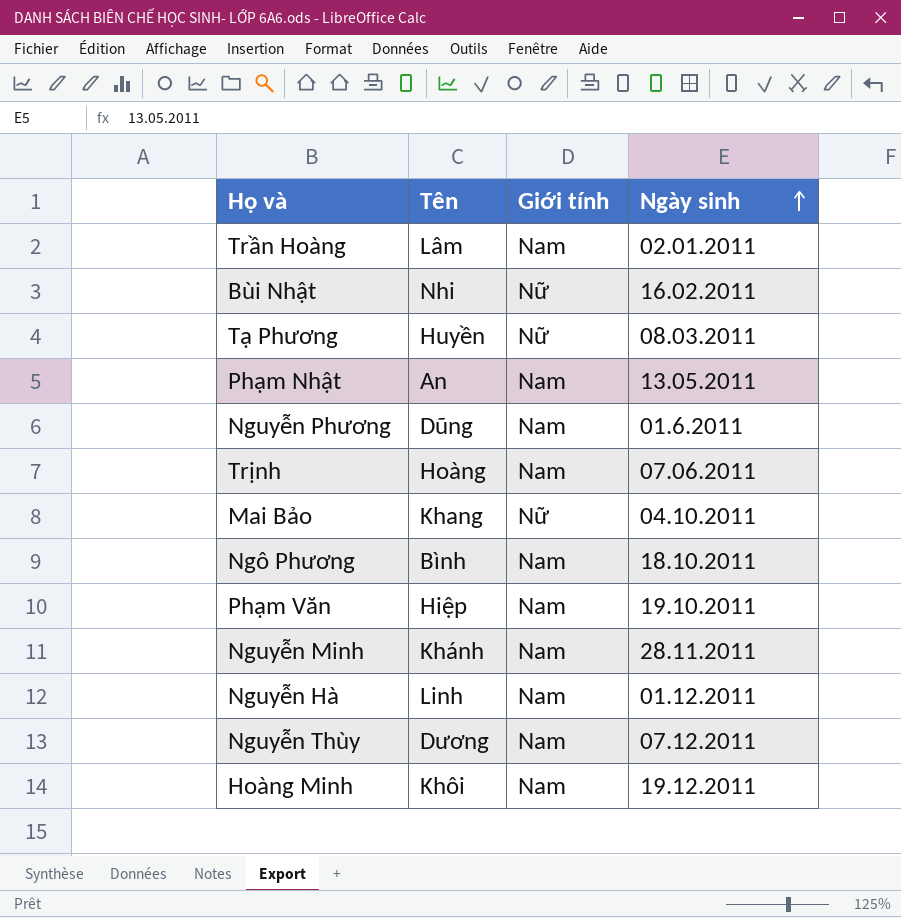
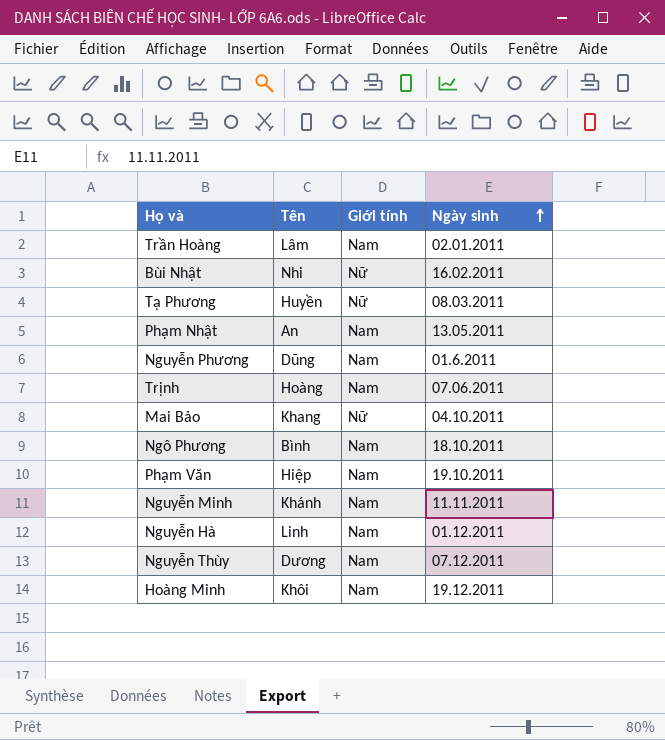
Nguyễn Minh | Ngày sinh: 28.11.2011 -> 11.11.2011

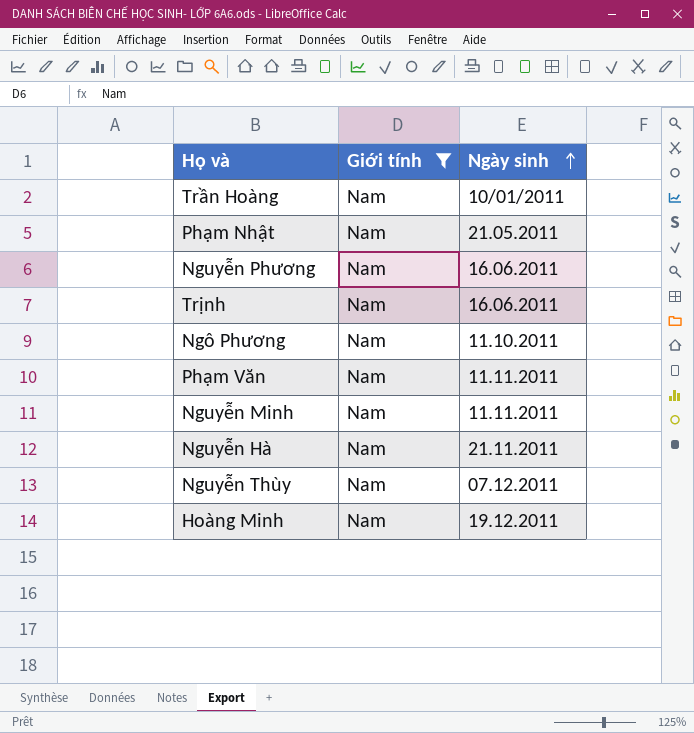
filter: none -> Giới tính = Nam
column Tên | position: 2 -> none
Trần Hoàng | Ngày sinh: 02.01.2011 -> 10/01/2011
Phạm Nhật | Ngày sinh: 13.05.2011 -> 21.05.2011
Nguyễn Phương | Ngày sinh: 01.6.2011 -> 16.06.2011
Trịnh | Ngày sinh: 07.06.2011 -> 16.06.2011
Ngô Phương | Ngày sinh: 18.10.2011 -> 11.10.2011
Phạm Văn | Ngày sinh: 19.10.2011 -> 11.11.2011
Nguyễn Hà | Ngày sinh: 01.12.2011 -> 21.11.2011

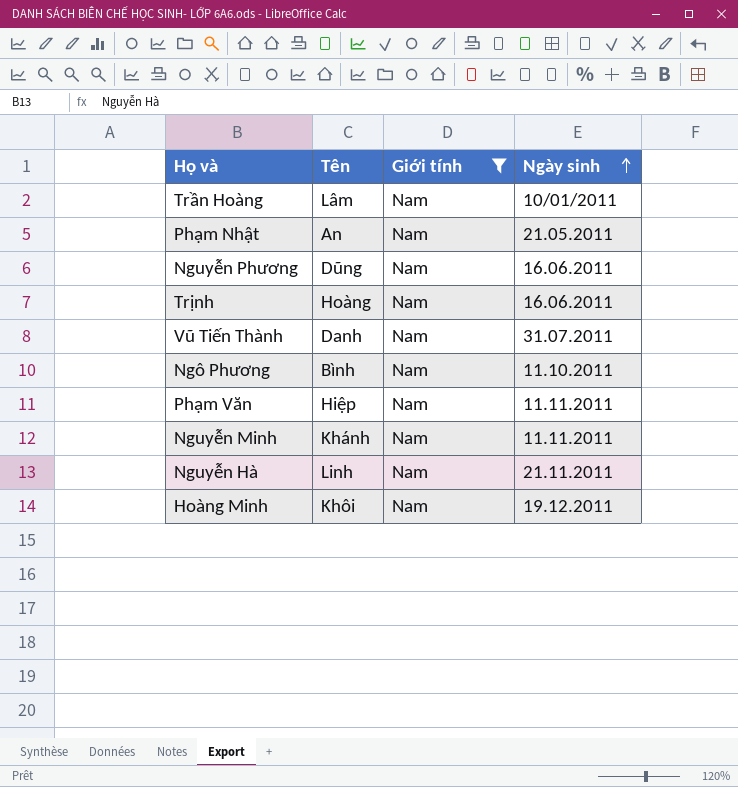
column Tên | position: none -> 2
row Nguyễn Thùy: Nam | 07.12.2011 -> none
row Vũ Tiến Thành: none -> Danh | Nam | 31.07.2011

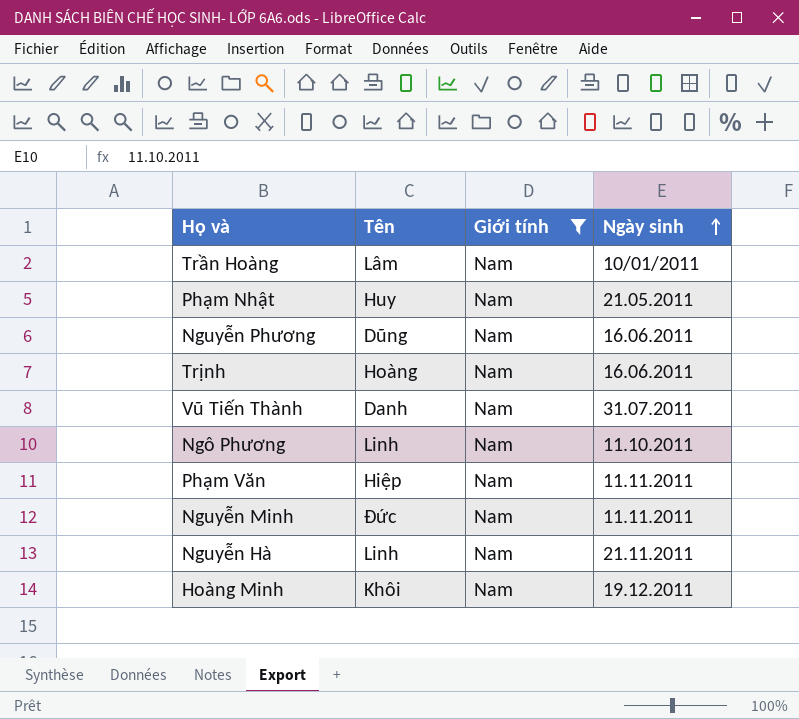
Phạm Nhật | Tên: An -> Huy
Ngô Phương | Tên: Bình -> Linh
Nguyễn Minh | Tên: Khánh -> Đức

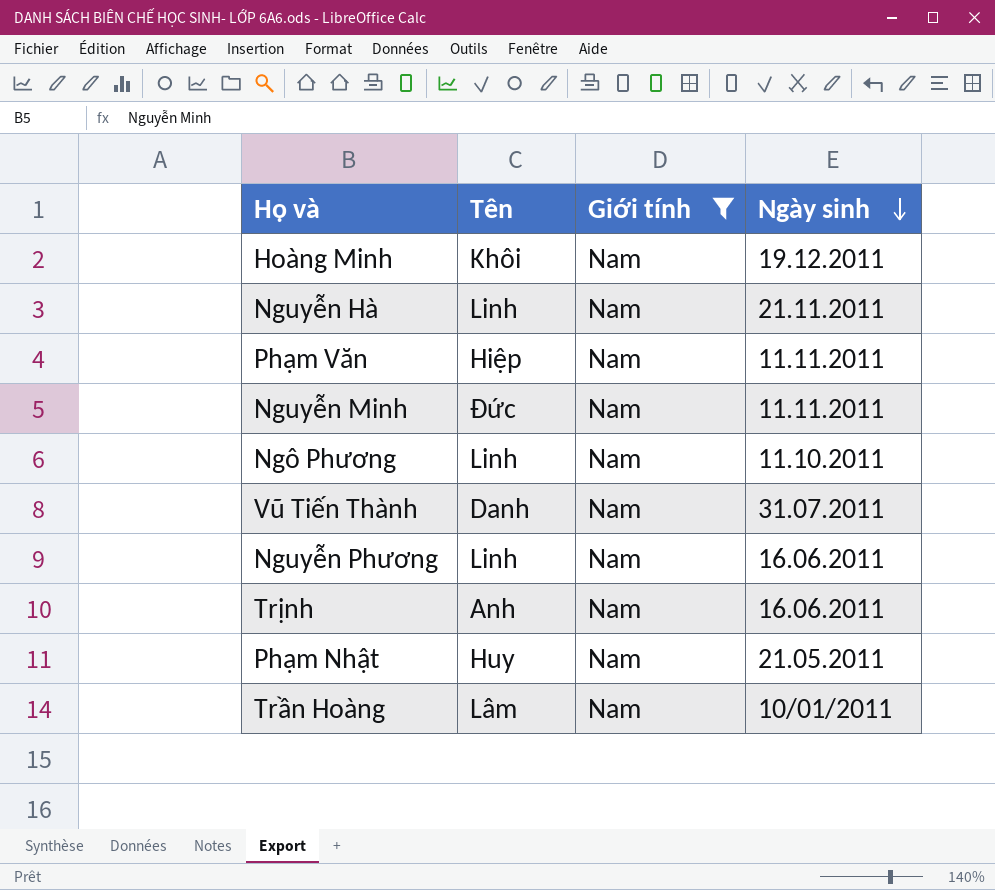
row order: Ngày sinh ascending -> Ngày sinh descending
Nguyễn Phương | Tên: Dũng -> Linh
Trịnh | Tên: Hoàng -> Anh

